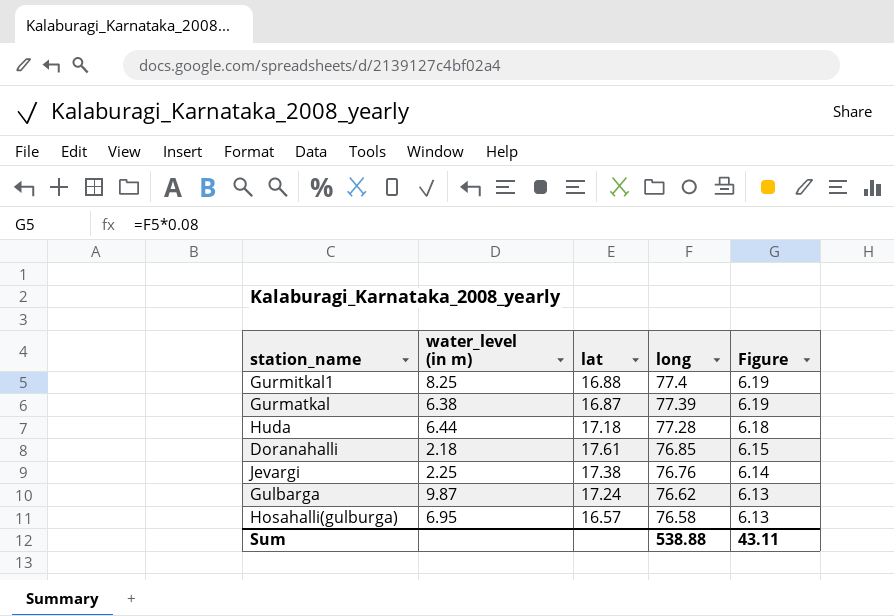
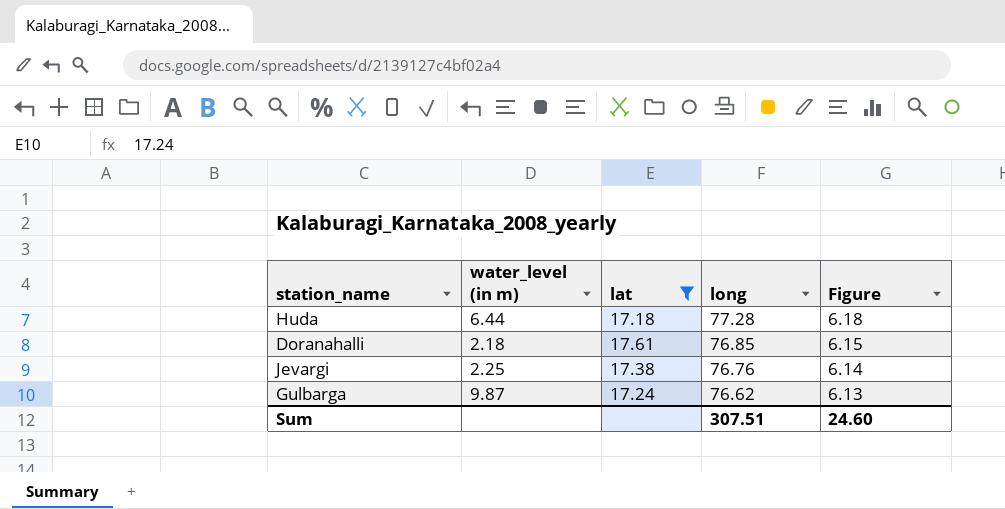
filter: none -> lat >= 17.18
Sum | long: 538.88 -> 307.51
Sum | Figure: 43.11 -> 24.60

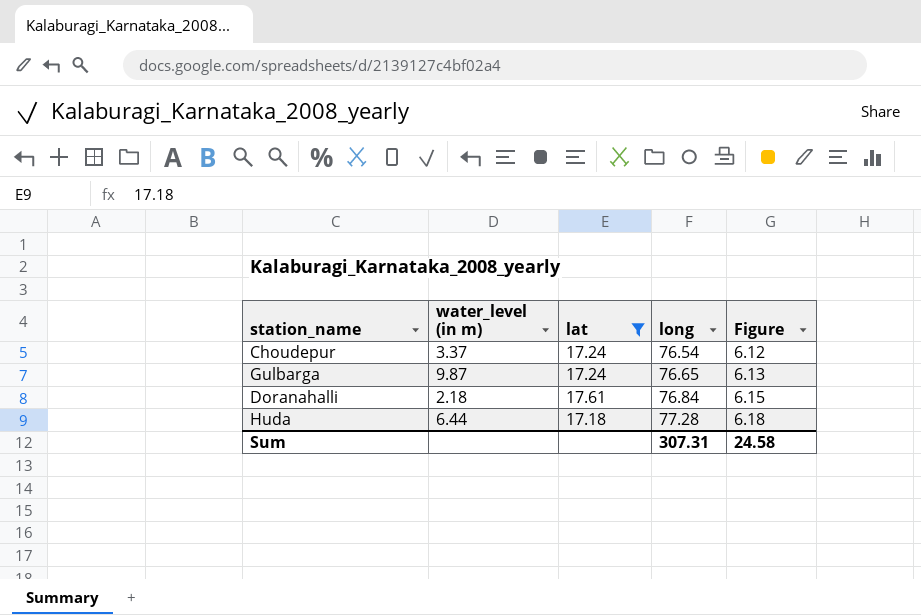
row order: long descending -> long ascending
row Jevargi: 2.25 | 17.38 | 76.76 | 6.14 -> none
row Choudepur: none -> 3.37 | 17.24 | 76.54 | 6.12
Gulbarga | long: 76.62 -> 76.65
Doranahalli | long: 76.85 -> 76.84
Sum | long: 307.51 -> 307.31
Sum | Figure: 24.60 -> 24.58

